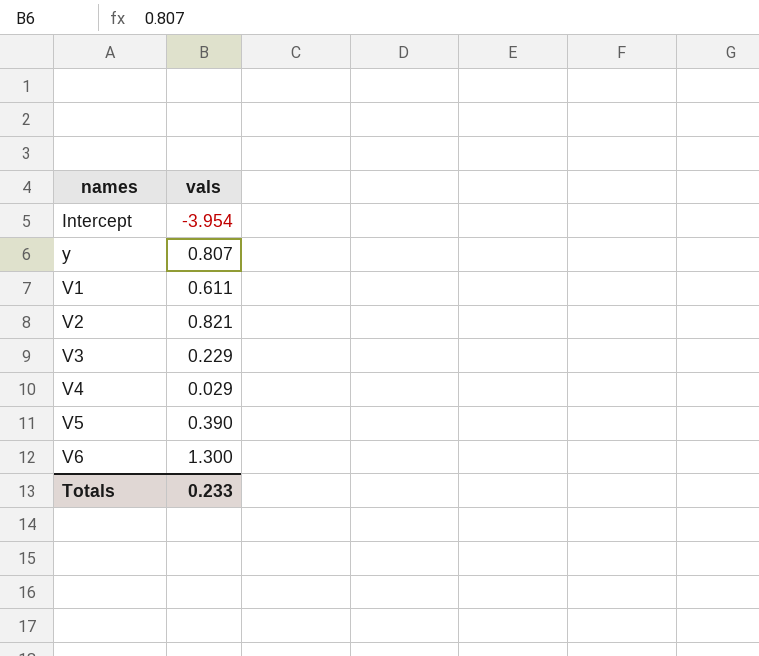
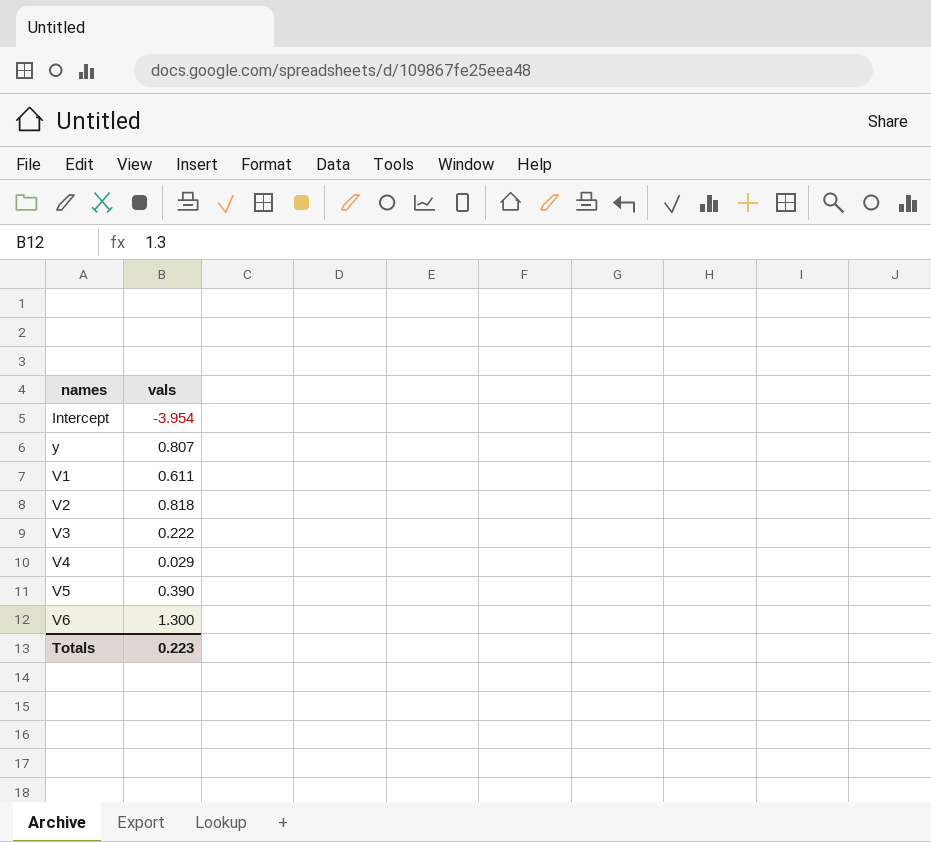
V2 | vals: 0.821 -> 0.818
V3 | vals: 0.229 -> 0.222
Totals | vals: 0.233 -> 0.223

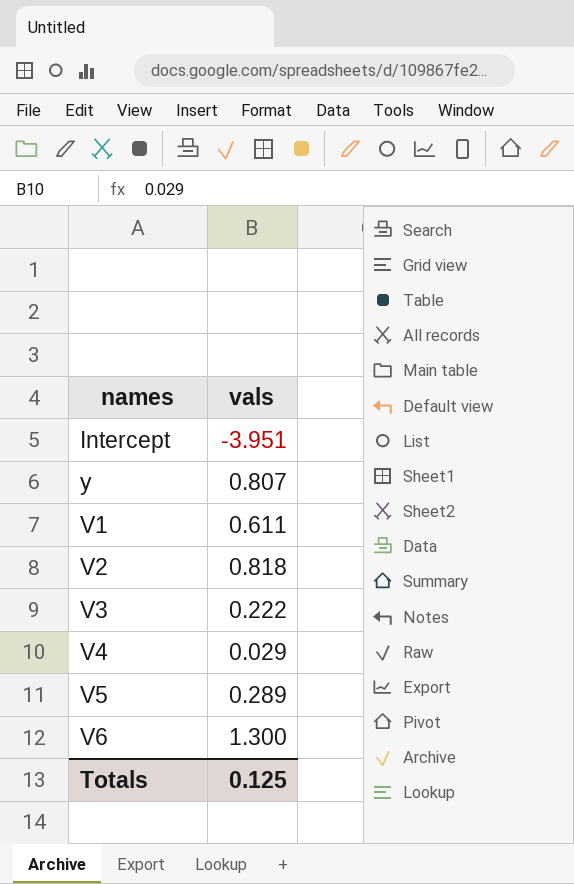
Intercept | vals: -3.954 -> -3.951
V5 | vals: 0.390 -> 0.289
Totals | vals: 0.223 -> 0.125

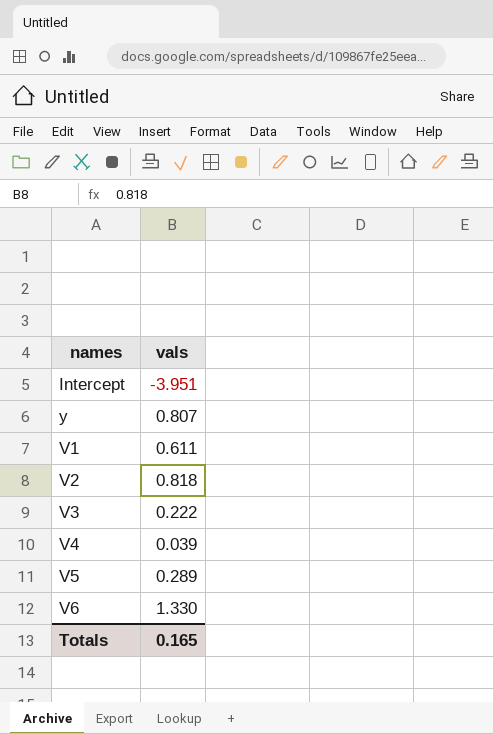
V4 | vals: 0.029 -> 0.039
V6 | vals: 1.300 -> 1.330
Totals | vals: 0.125 -> 0.165

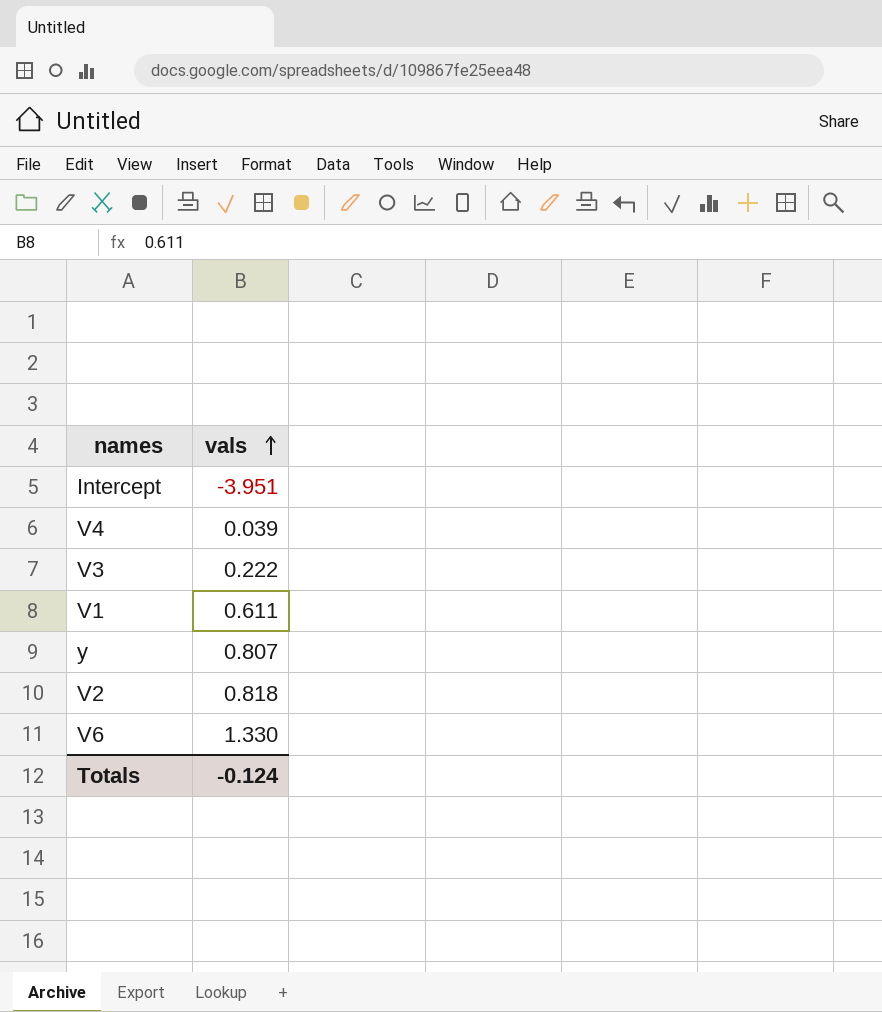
row order: none -> vals ascending
row V5: 0.289 -> none
Totals | vals: 0.165 -> -0.124

